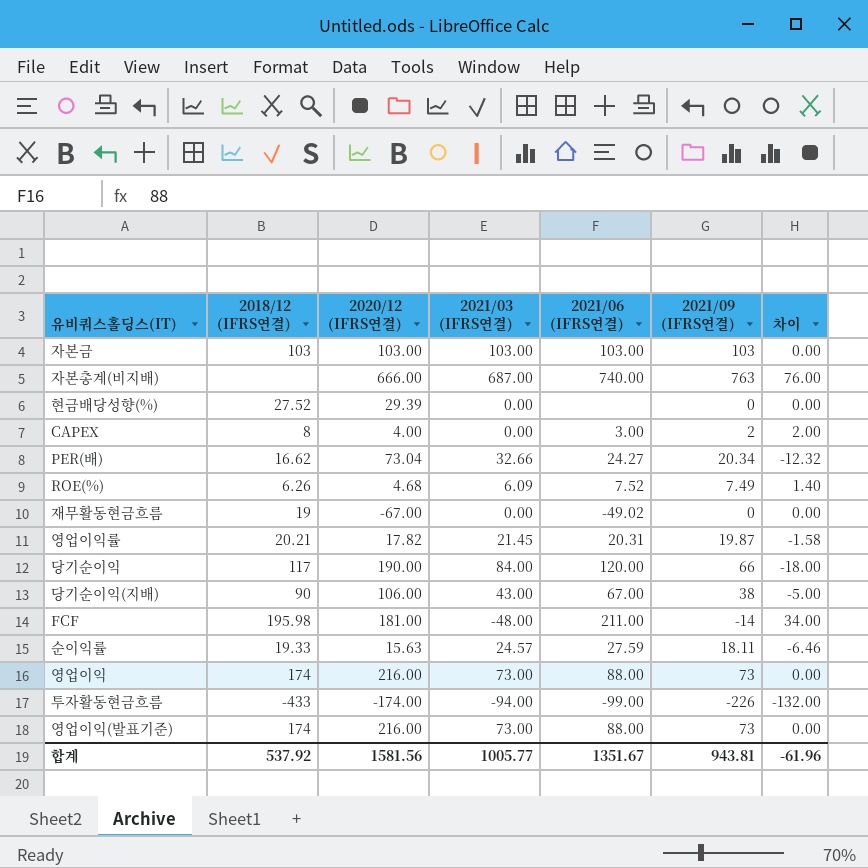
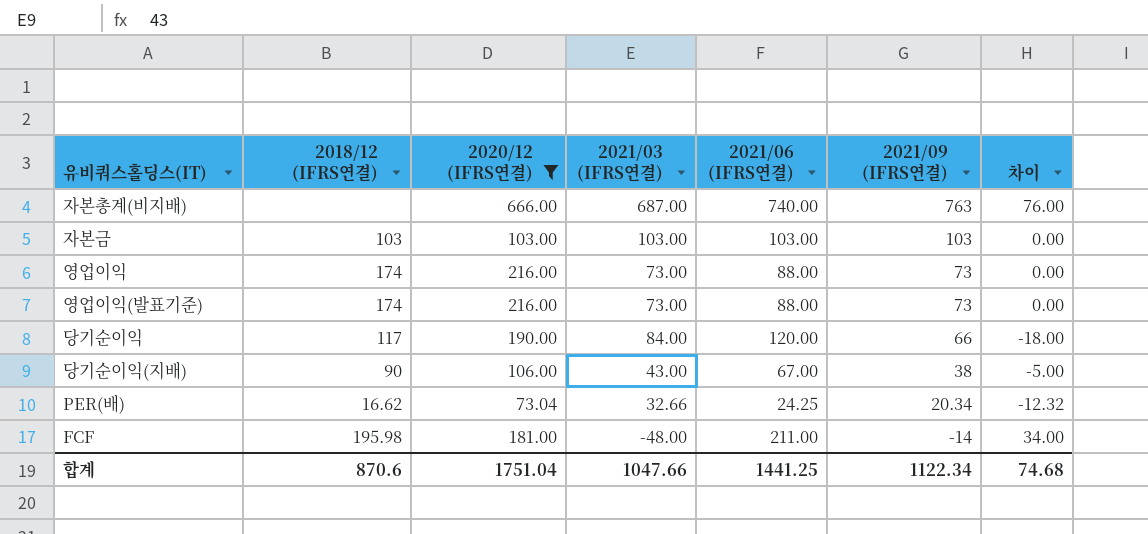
filter: none -> 2020/12 (IFRS연결) >= 73.04
row order: none -> 2021/09 (IFRS연결) descending
PER(배) | 2021/06 (IFRS연결): 24.27 -> 24.25
합계 | 2018/12 (IFRS연결): 537.92 -> 870.6
합계 | 2020/12 (IFRS연결): 1581.56 -> 1751.04
합계 | 2021/03 (IFRS연결): 1005.77 -> 1047.66
합계 | 2021/06 (IFRS연결): 1351.67 -> 1441.25
합계 | 2021/09 (IFRS연결): 943.81 -> 1122.34
합계 | 차이: -61.96 -> 74.68

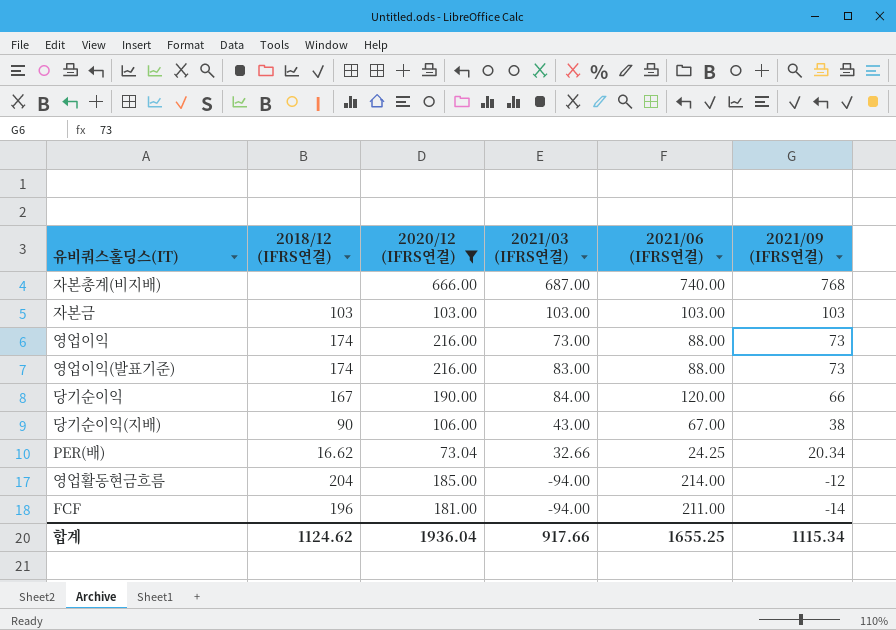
column 차이 | formula: [2021/09 (IFRS연결)] - [2021/03 (IFRS연결)] -> none
자본총계(비지배) | 2021/09 (IFRS연결): 763 -> 768
영업이익(발표기준) | 2021/03 (IFRS연결): 73.00 -> 83.00
당기순이익 | 2018/12 (IFRS연결): 117 -> 167
row 영업활동현금흐름: none -> 204 | 185.00 | -94.00 | 214.00 | -12
FCF | 2018/12 (IFRS연결): 195.98 -> 196
FCF | 2021/03 (IFRS연결): -48.00 -> -94.00
합계 | 2018/12 (IFRS연결): 870.6 -> 1124.62
합계 | 2020/12 (IFRS연결): 1751.04 -> 1936.04
합계 | 2021/03 (IFRS연결): 1047.66 -> 917.66
합계 | 2021/06 (IFRS연결): 1441.25 -> 1655.25
합계 | 2021/09 (IFRS연결): 1122.34 -> 1115.34

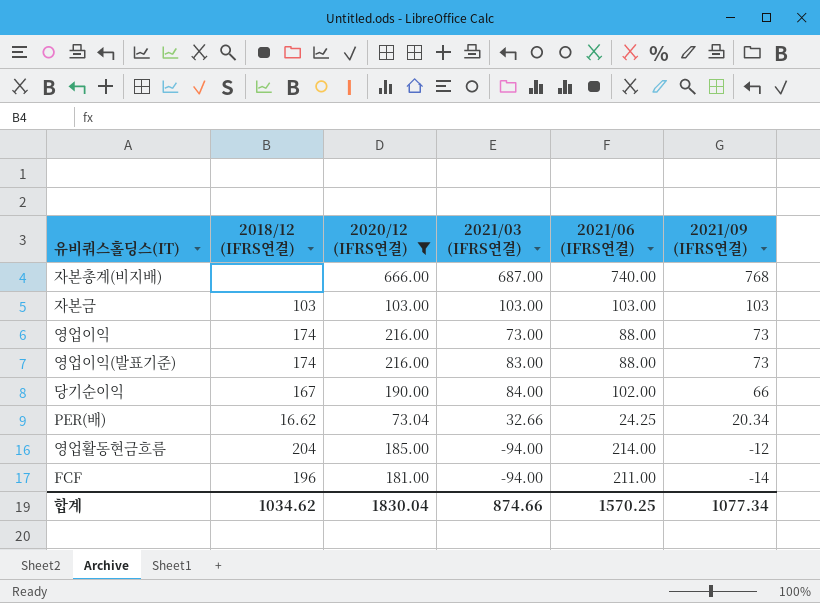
row 당기순이익(지배): 90 | 106.00 | 43.00 | 67.00 | 38 -> none
당기순이익 | 2021/06 (IFRS연결): 120.00 -> 102.00
합계 | 2018/12 (IFRS연결): 1124.62 -> 1034.62
합계 | 2020/12 (IFRS연결): 1936.04 -> 1830.04
합계 | 2021/03 (IFRS연결): 917.66 -> 874.66
합계 | 2021/06 (IFRS연결): 1655.25 -> 1570.25
합계 | 2021/09 (IFRS연결): 1115.34 -> 1077.34

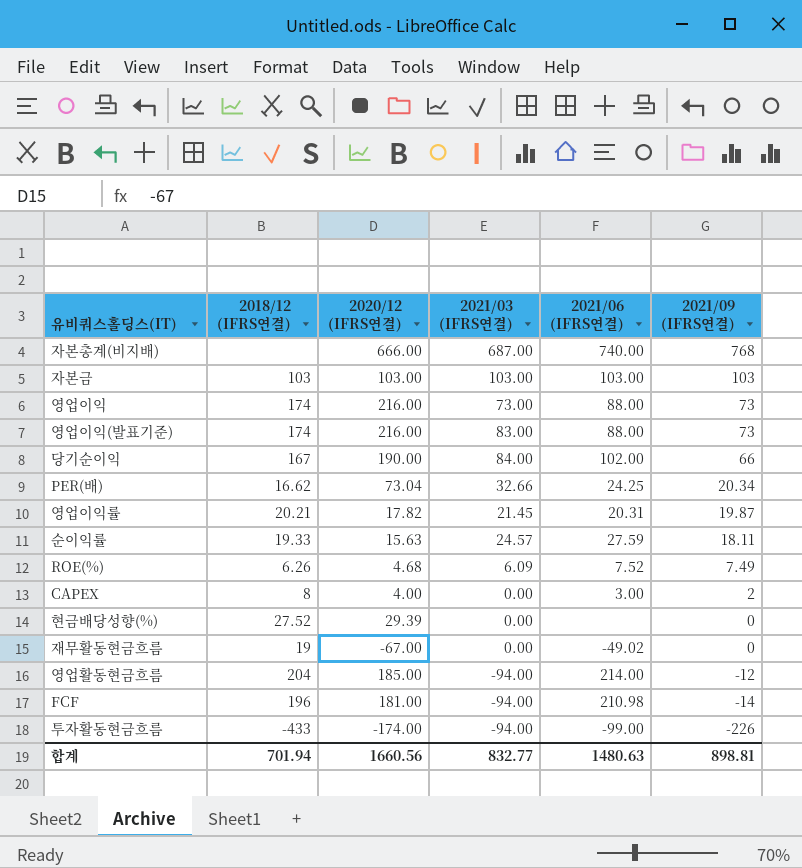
filter: 2020/12 (IFRS연결) >= 73.04 -> none
FCF | 2021/06 (IFRS연결): 211.00 -> 210.98
합계 | 2018/12 (IFRS연결): 1034.62 -> 701.94
합계 | 2020/12 (IFRS연결): 1830.04 -> 1660.56
합계 | 2021/03 (IFRS연결): 874.66 -> 832.77
합계 | 2021/06 (IFRS연결): 1570.25 -> 1480.63
합계 | 2021/09 (IFRS연결): 1077.34 -> 898.81

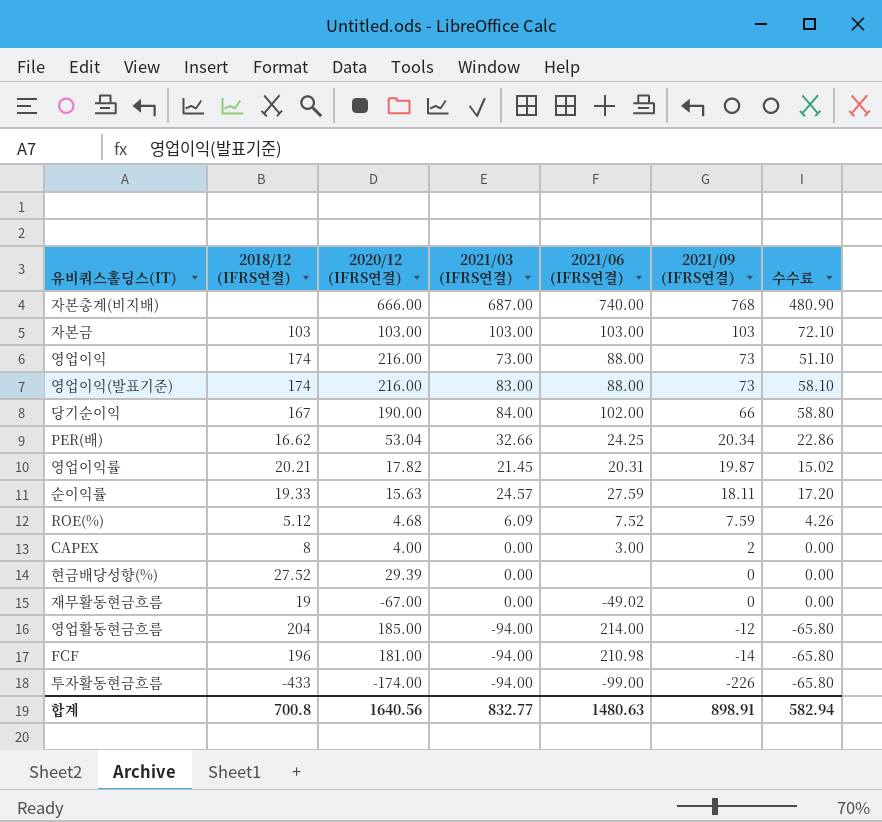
column 수수료 | formula: none -> [2021/03 (IFRS연결)] * 0.7
PER(배) | 2020/12 (IFRS연결): 73.04 -> 53.04
ROE(%) | 2018/12 (IFRS연결): 6.26 -> 5.12
ROE(%) | 2021/09 (IFRS연결): 7.49 -> 7.59
합계 | 2018/12 (IFRS연결): 701.94 -> 700.8
합계 | 2020/12 (IFRS연결): 1660.56 -> 1640.56
합계 | 2021/09 (IFRS연결): 898.81 -> 898.91

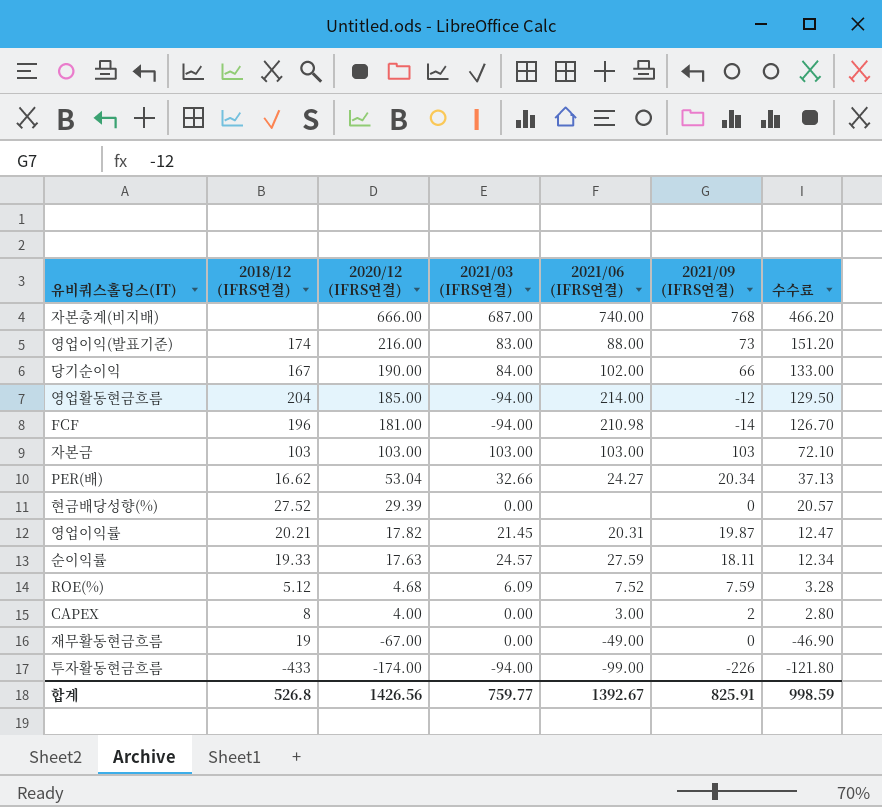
row order: 2021/09 (IFRS연결) descending -> 2020/12 (IFRS연결) descending
column 수수료 | formula: [2021/03 (IFRS연결)] * 0.7 -> [2020/12 (IFRS연결)] * 0.7
row 영업이익: 174 | 216.00 | 73.00 | 88.00 | 73 | 51.10 -> none
PER(배) | 2021/06 (IFRS연결): 24.25 -> 24.27
순이익률 | 2020/12 (IFRS연결): 15.63 -> 17.63
재무활동현금흐름 | 2021/06 (IFRS연결): -49.02 -> -49.00
합계 | 2018/12 (IFRS연결): 700.8 -> 526.8
합계 | 2020/12 (IFRS연결): 1640.56 -> 1426.56
합계 | 2021/03 (IFRS연결): 832.77 -> 759.77
합계 | 2021/06 (IFRS연결): 1480.63 -> 1392.67
합계 | 2021/09 (IFRS연결): 898.91 -> 825.91
합계 | 수수료: 582.94 -> 998.59

